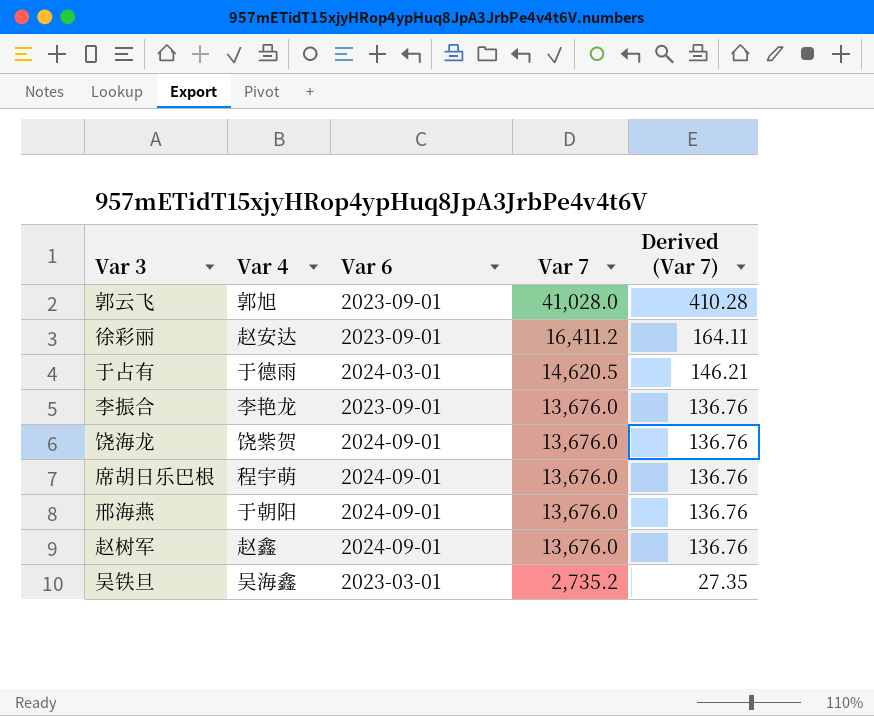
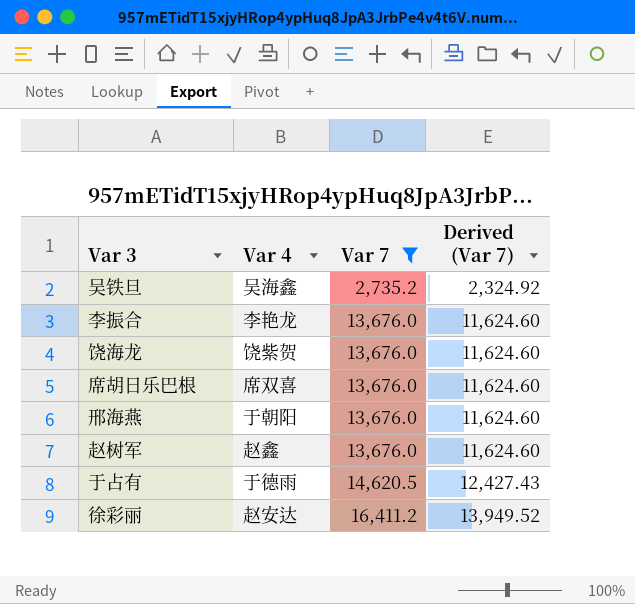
filter: none -> Var 7 != 41,028.0
row order: Var 7 descending -> Var 7 ascending
column Var 6 | position: 3 -> none
column Derived (Var 7) | formula: [Var 7] * 0.01 -> [Var 7] * 0.85
席胡日乐巴根 | Var 4: 程宇萌 -> 席双喜

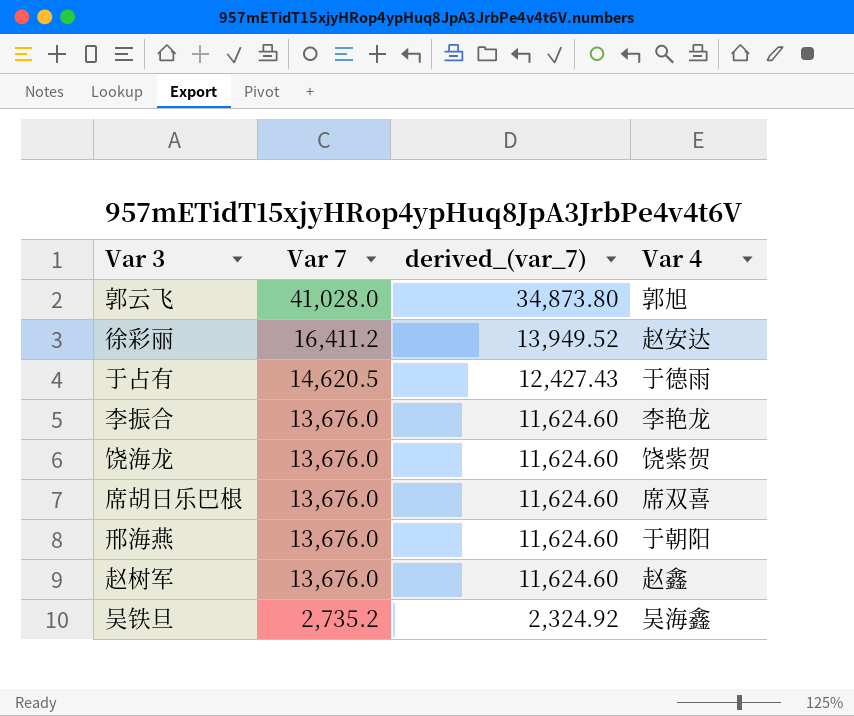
filter: Var 7 != 41,028.0 -> none
row order: Var 7 ascending -> Var 7 descending
column name: Derived (Var 7) -> derived_(var_7)
column Var 4 | position: 2 -> 4

